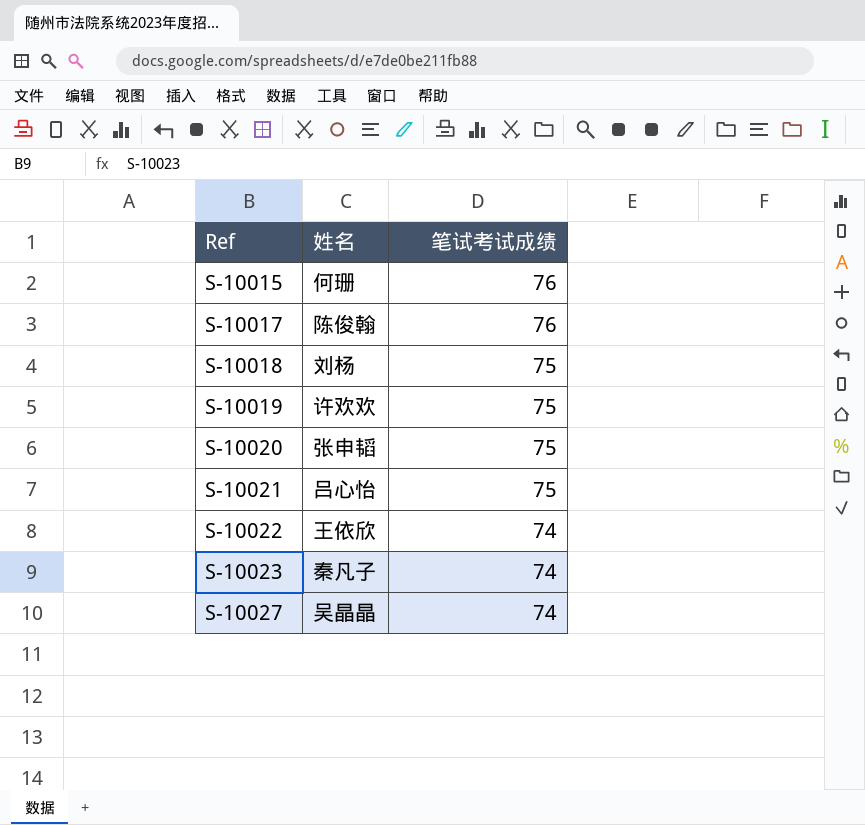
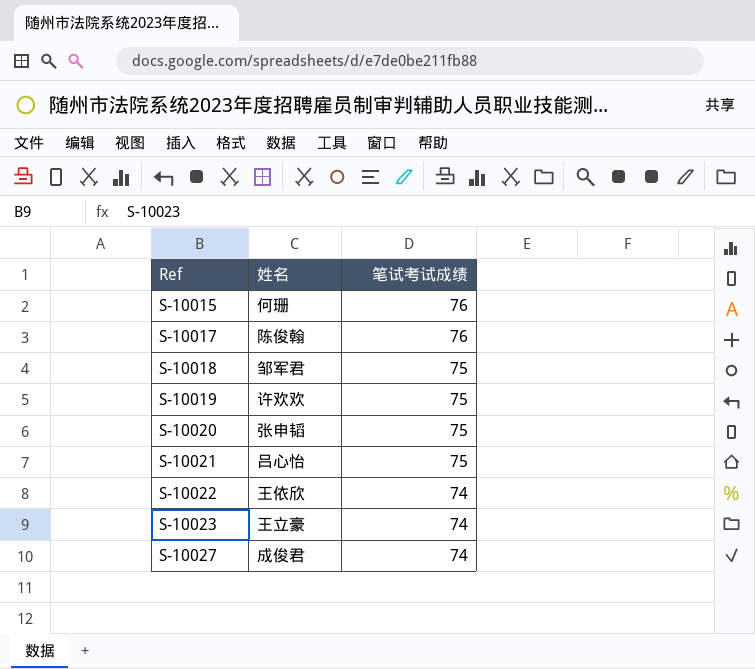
S-10018 | 姓名: 刘杨 -> 邹军君
S-10023 | 姓名: 秦凡子 -> 王立豪
S-10027 | 姓名: 吴晶晶 -> 成俊君

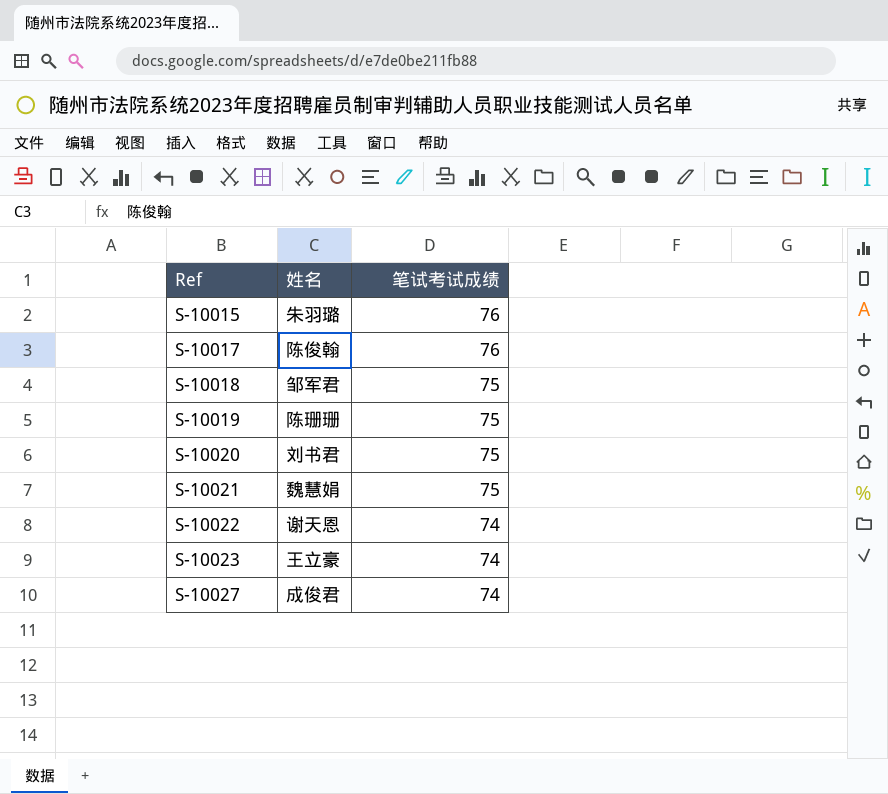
S-10015 | 姓名: 何珊 -> 朱羽璐
S-10019 | 姓名: 许欢欢 -> 陈珊珊
S-10020 | 姓名: 张申韬 -> 刘书君
S-10021 | 姓名: 吕心怡 -> 魏慧娟
S-10022 | 姓名: 王依欣 -> 谢天恩

